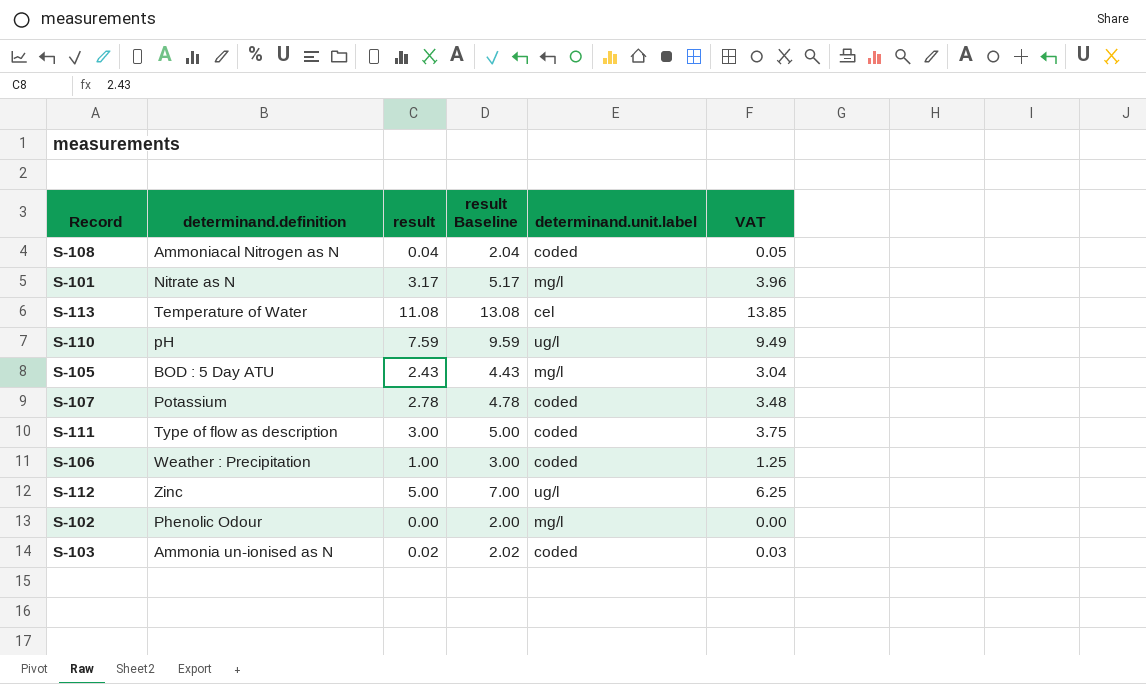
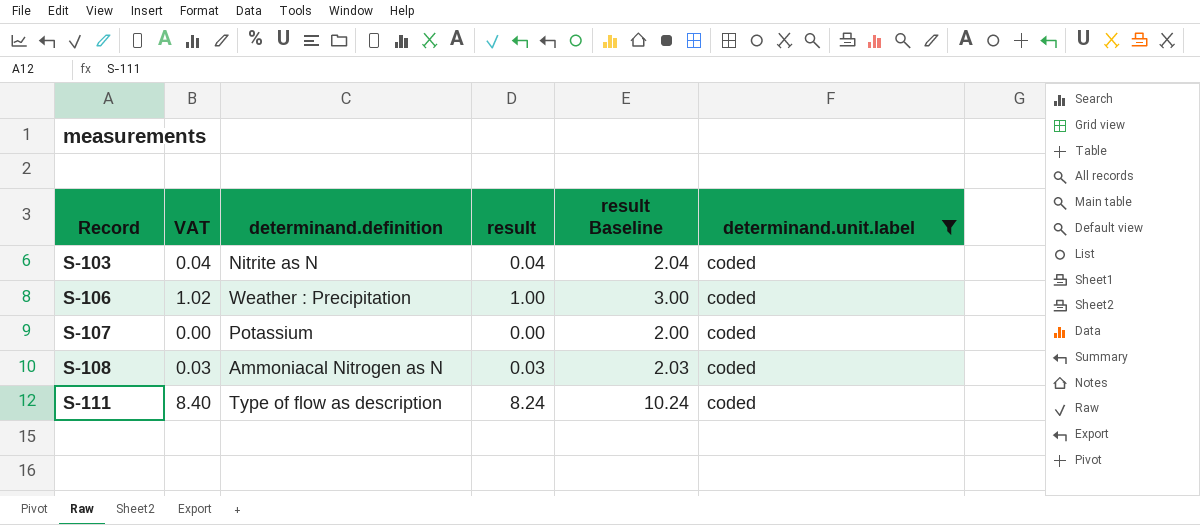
filter: none -> determinand.unit.label = coded
row order: none -> Record ascending
column VAT | formula: [result] * 1.25 -> [result] * 1.02
column VAT | position: 6 -> 2
S-103 | determinand.definition: Ammonia un-ionised as N -> Nitrite as N
S-103 | result: 0.02 -> 0.04
S-103 | result Baseline: 2.02 -> 2.04
S-107 | result: 2.78 -> 0.00
S-107 | result Baseline: 4.78 -> 2.00
S-108 | result: 0.04 -> 0.03
S-108 | result Baseline: 2.04 -> 2.03
S-111 | result: 3.00 -> 8.24
S-111 | result Baseline: 5.00 -> 10.24

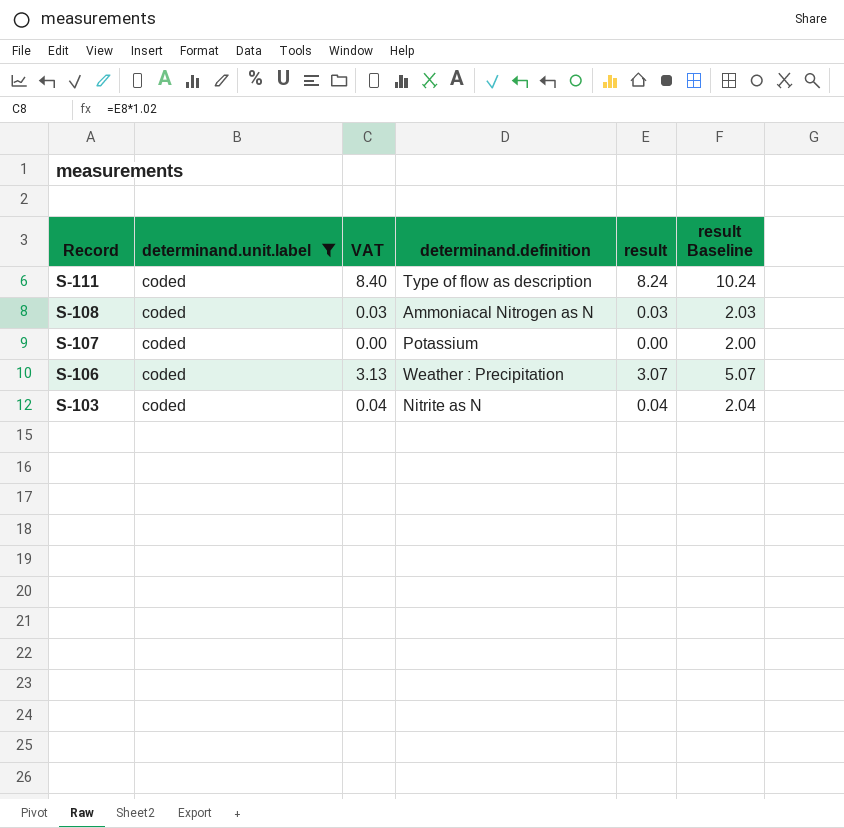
row order: Record ascending -> Record descending
column determinand.unit.label | position: 6 -> 2
S-106 | VAT: 1.02 -> 3.13
S-106 | result: 1.00 -> 3.07
S-106 | result Baseline: 3.00 -> 5.07

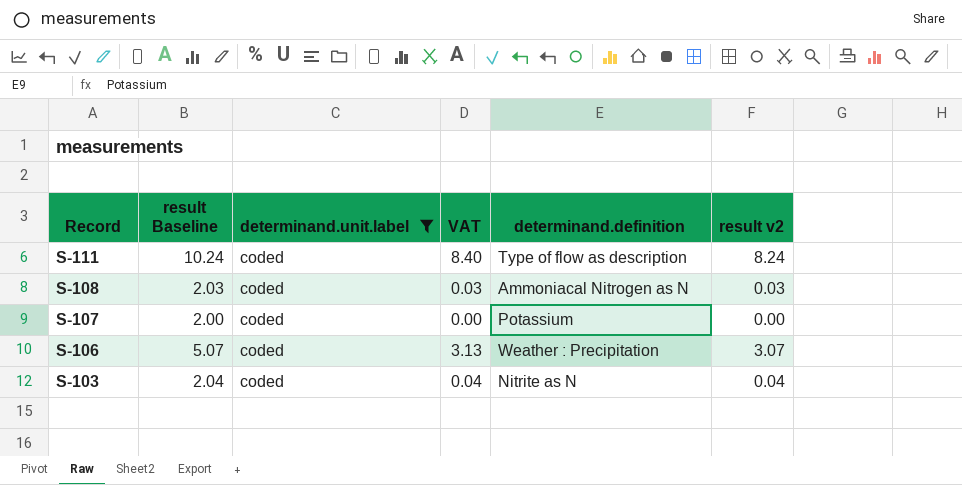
column result Baseline | position: 6 -> 2
column name: result -> result v2

